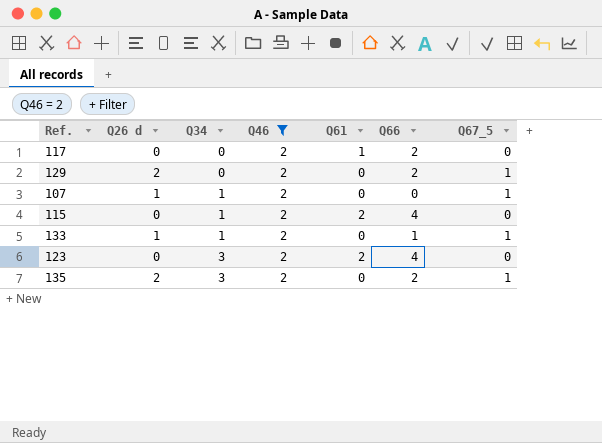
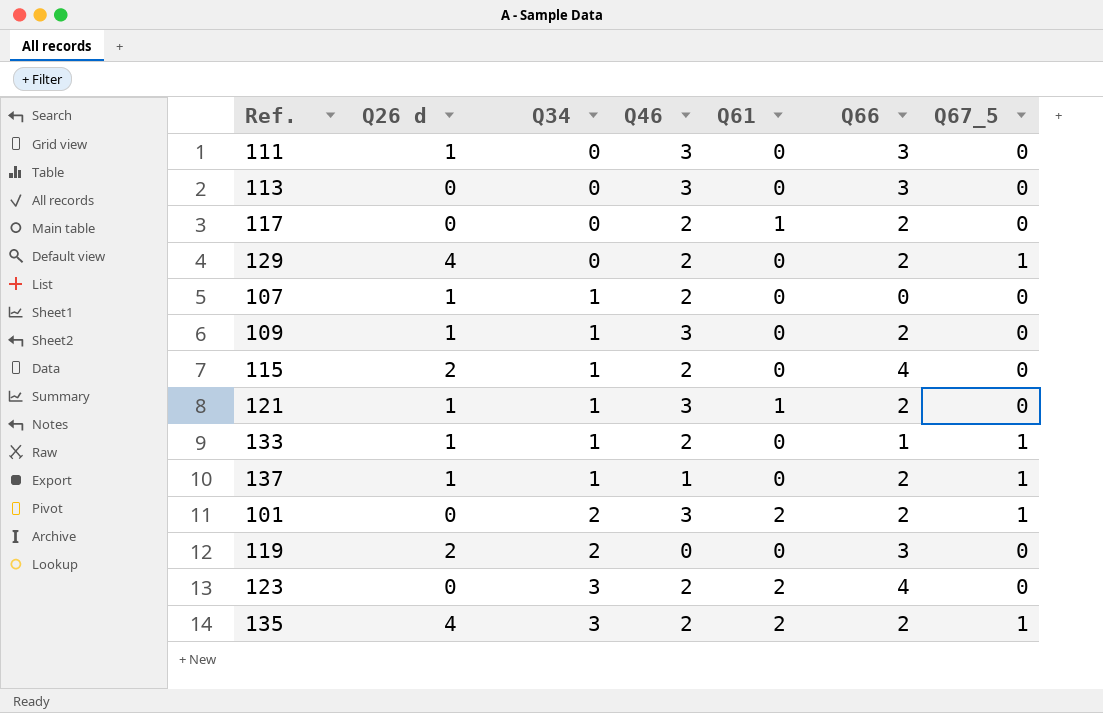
filter: Q46 = 2 -> none
129 | Q26 d: 2 -> 4
107 | Q67_5: 1 -> 0
115 | Q26 d: 0 -> 2
115 | Q61: 2 -> 0
135 | Q26 d: 2 -> 4
135 | Q61: 0 -> 2

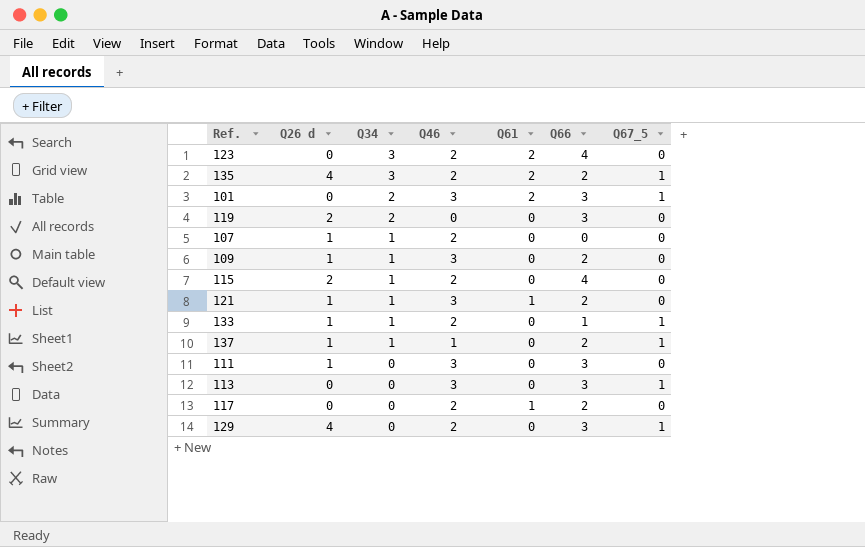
row order: Q34 ascending -> Q34 descending
101 | Q66: 2 -> 3
113 | Q67_5: 0 -> 1
129 | Q66: 2 -> 3

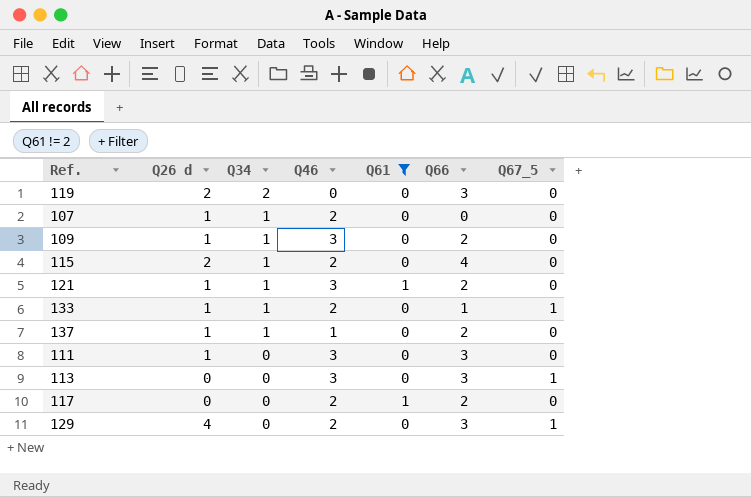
filter: none -> Q61 != 2
137 | Q67_5: 1 -> 0

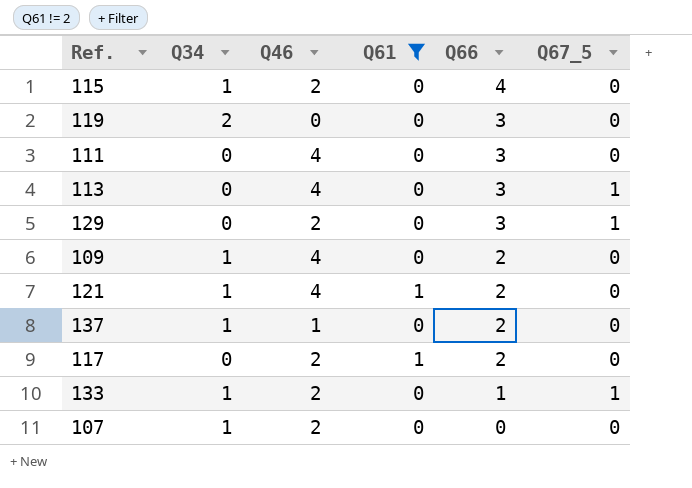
row order: Q34 descending -> Q66 descending
column Q26 d | position: 2 -> none
111 | Q46: 3 -> 4
113 | Q46: 3 -> 4
109 | Q46: 3 -> 4
121 | Q46: 3 -> 4

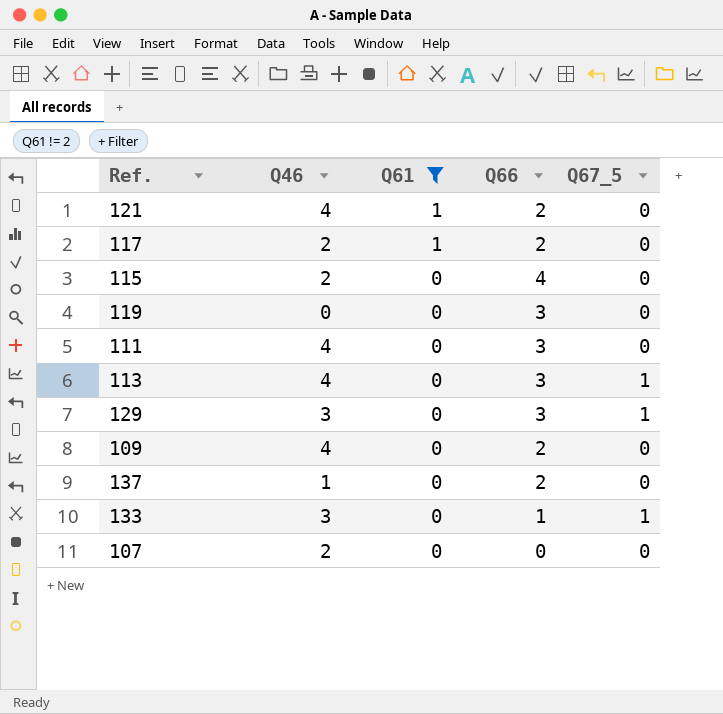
row order: Q66 descending -> Q61 descending
column Q34 | position: 2 -> none
129 | Q46: 2 -> 3
133 | Q46: 2 -> 3

